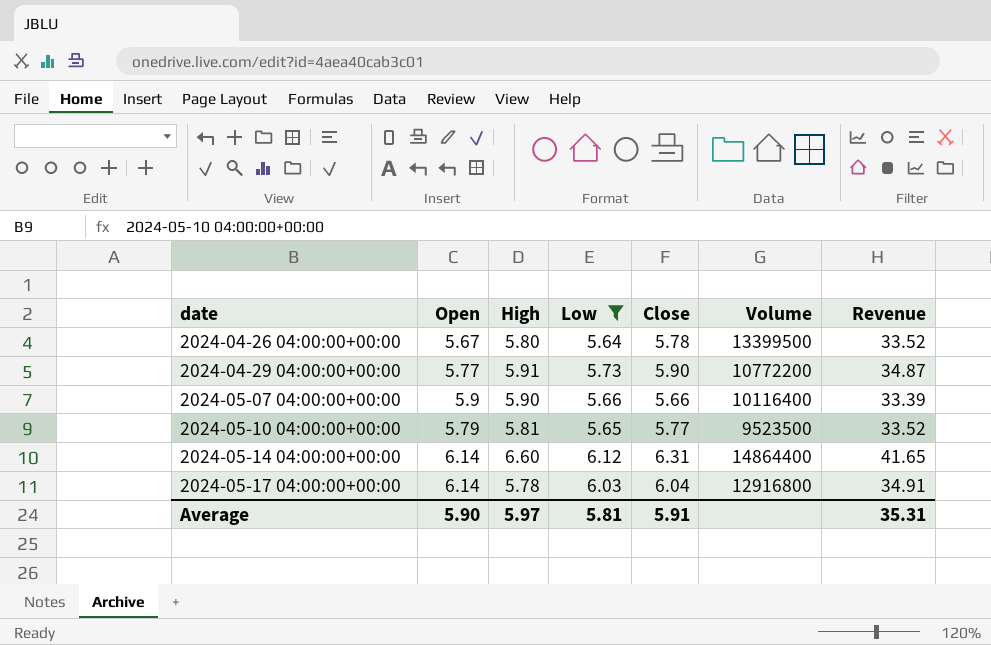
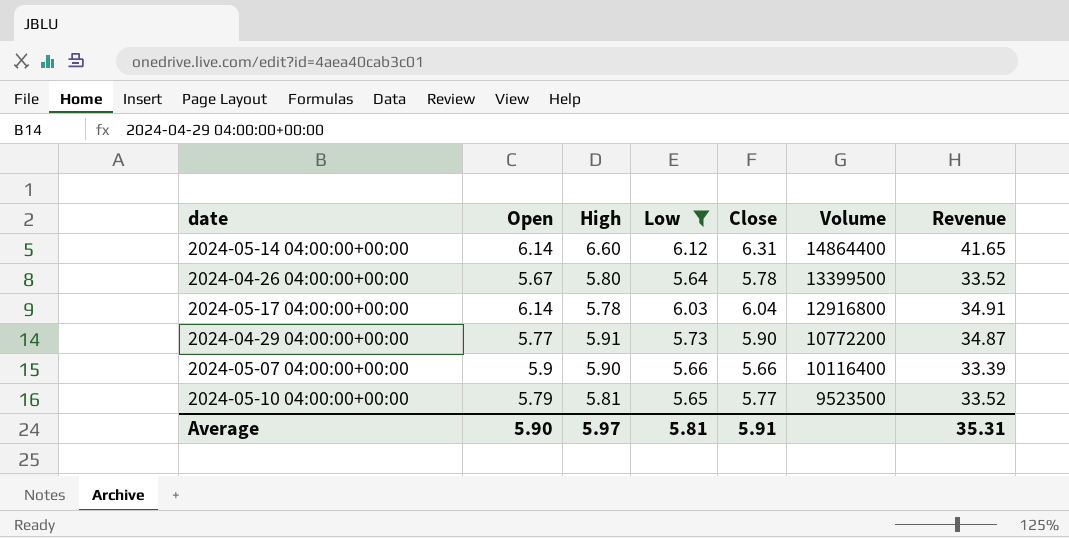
row order: date ascending -> Volume descending

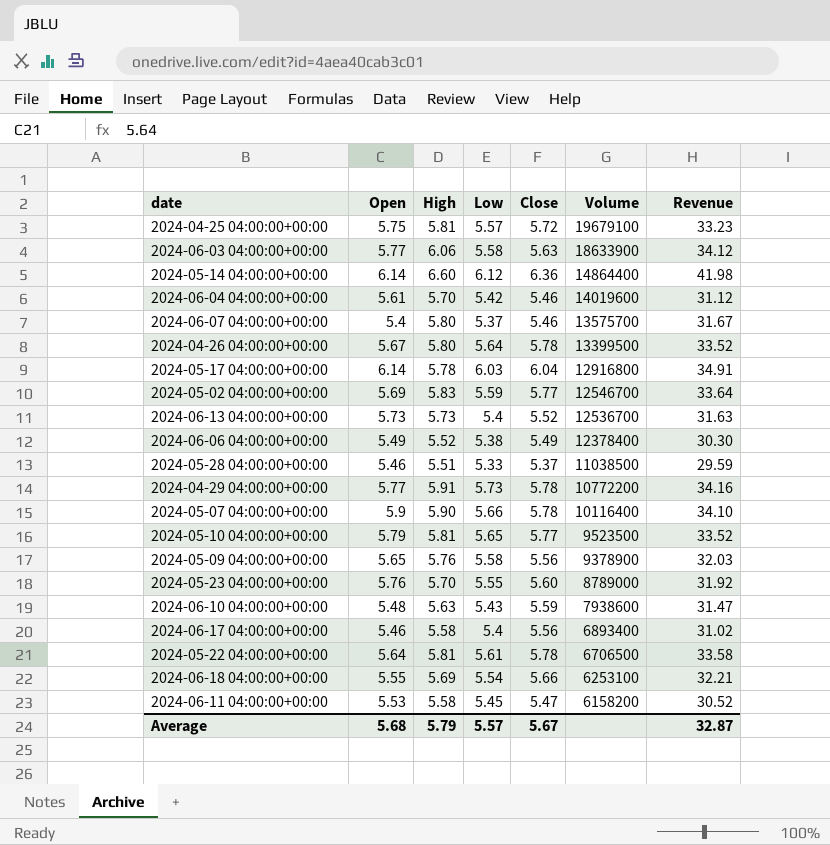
filter: Low >= 5.64 -> none
2024-05-14 04:00:00+00:00 | Close: 6.31 -> 6.36
2024-05-14 04:00:00+00:00 | Revenue: 41.65 -> 41.98
2024-04-29 04:00:00+00:00 | Close: 5.90 -> 5.78
2024-04-29 04:00:00+00:00 | Revenue: 34.87 -> 34.16
2024-05-07 04:00:00+00:00 | Close: 5.66 -> 5.78
2024-05-07 04:00:00+00:00 | Revenue: 33.39 -> 34.10
Average | Open: 5.90 -> 5.68
Average | High: 5.97 -> 5.79
Average | Low: 5.81 -> 5.57
Average | Close: 5.91 -> 5.67
Average | Revenue: 35.31 -> 32.87

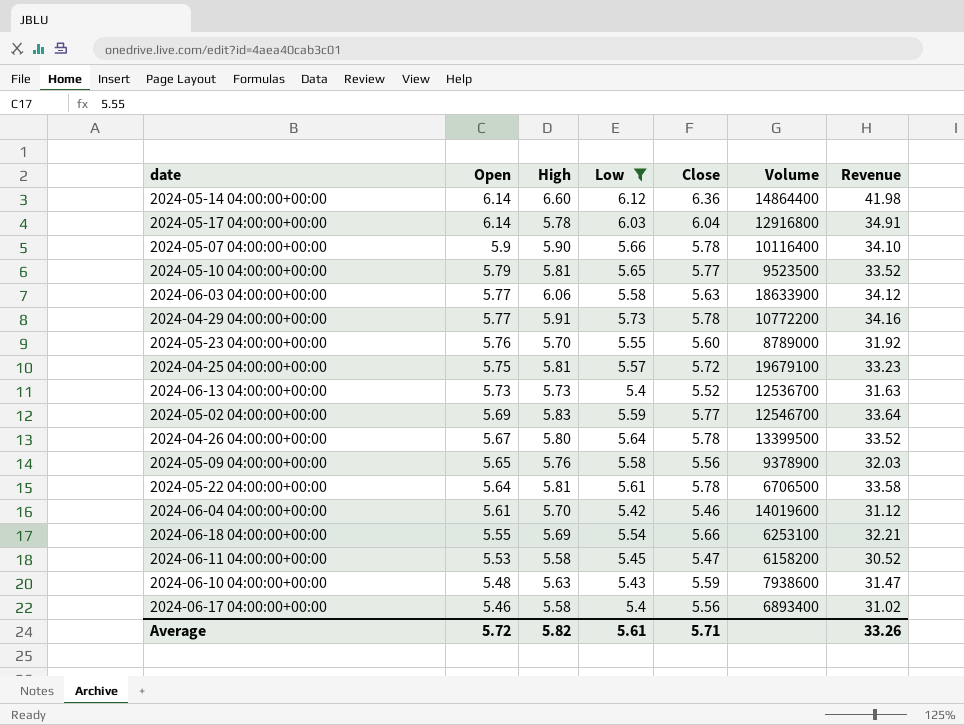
filter: none -> Low >= 5.4
row order: Volume descending -> Open descending
Average | Open: 5.68 -> 5.72
Average | High: 5.79 -> 5.82
Average | Low: 5.57 -> 5.61
Average | Close: 5.67 -> 5.71
Average | Revenue: 32.87 -> 33.26

